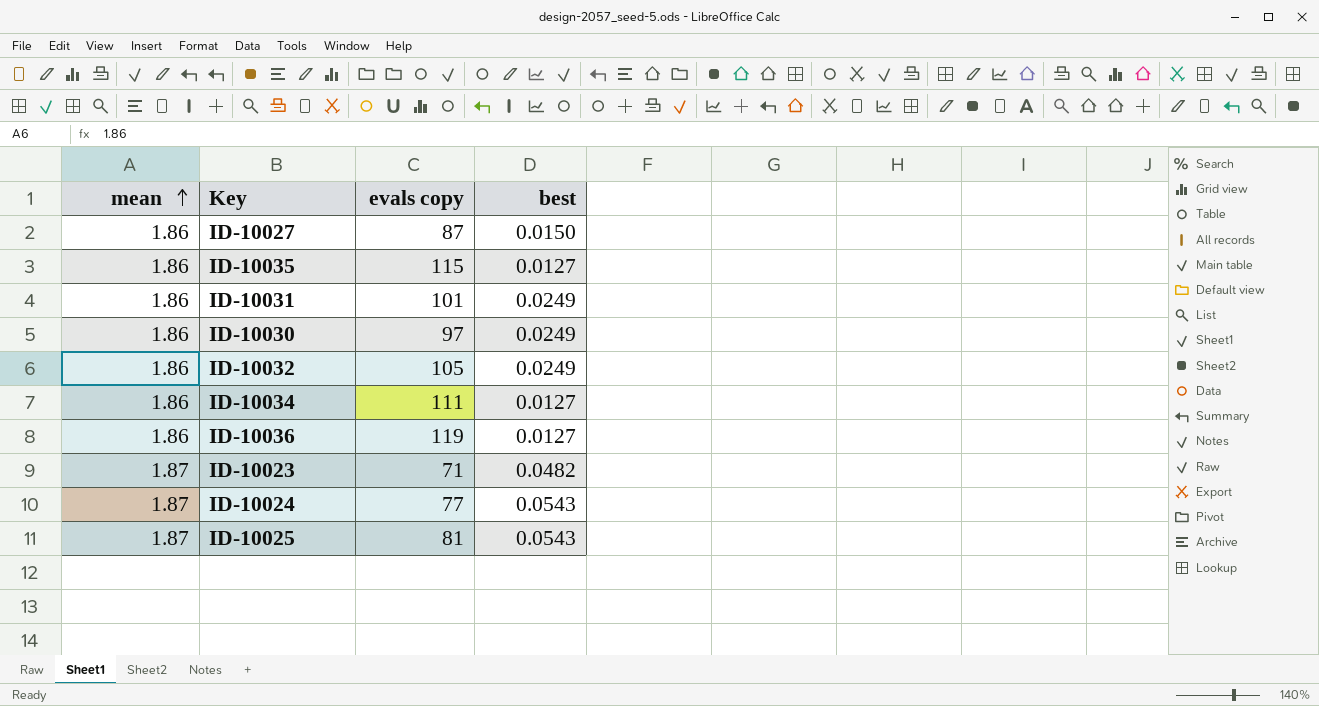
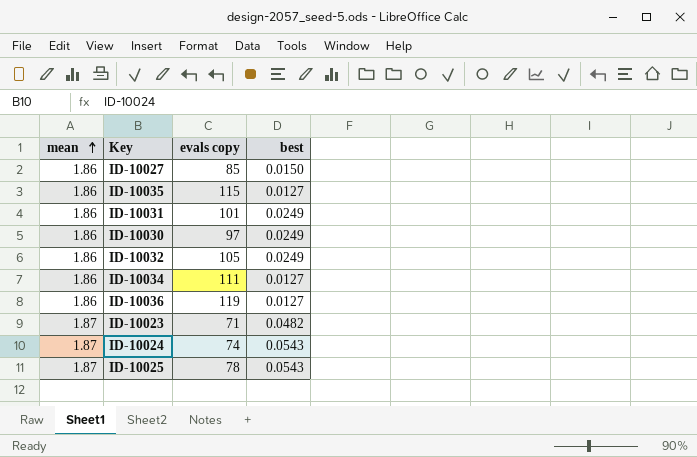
ID-10027 | evals copy: 87 -> 85
ID-10024 | evals copy: 77 -> 74
ID-10025 | evals copy: 81 -> 78

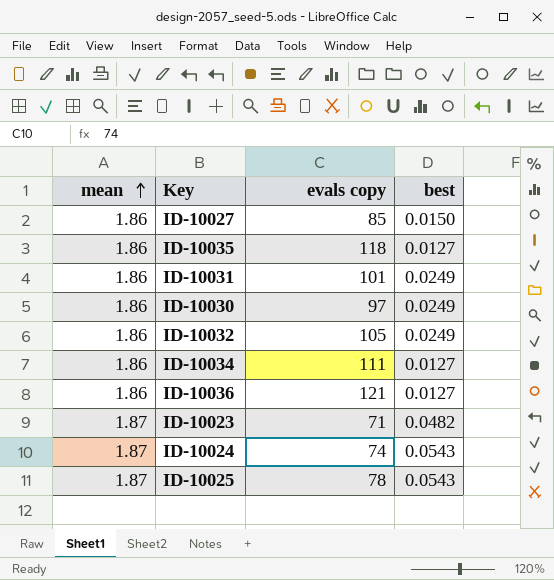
ID-10035 | evals copy: 115 -> 118
ID-10036 | evals copy: 119 -> 121

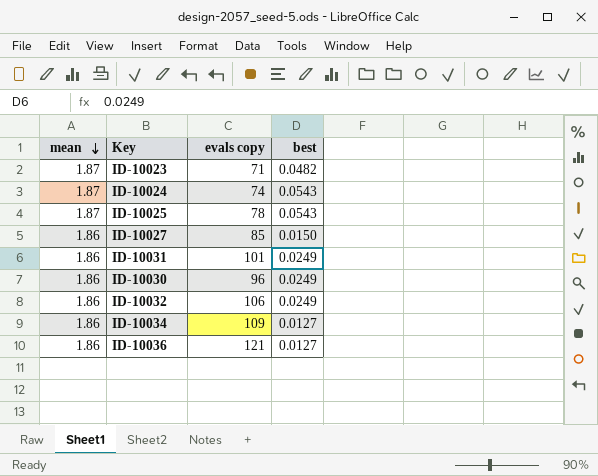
row order: mean ascending -> mean descending
row ID-10035: 1.86 | 118 | 0.0127 -> none
ID-10030 | evals copy: 97 -> 96
ID-10032 | evals copy: 105 -> 106
ID-10034 | evals copy: 111 -> 109

